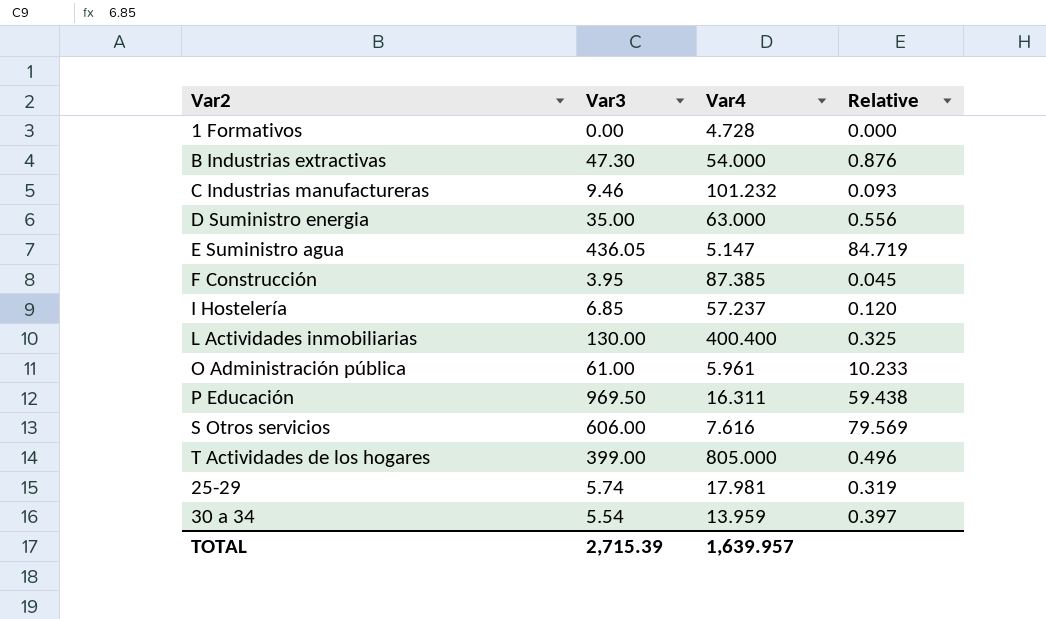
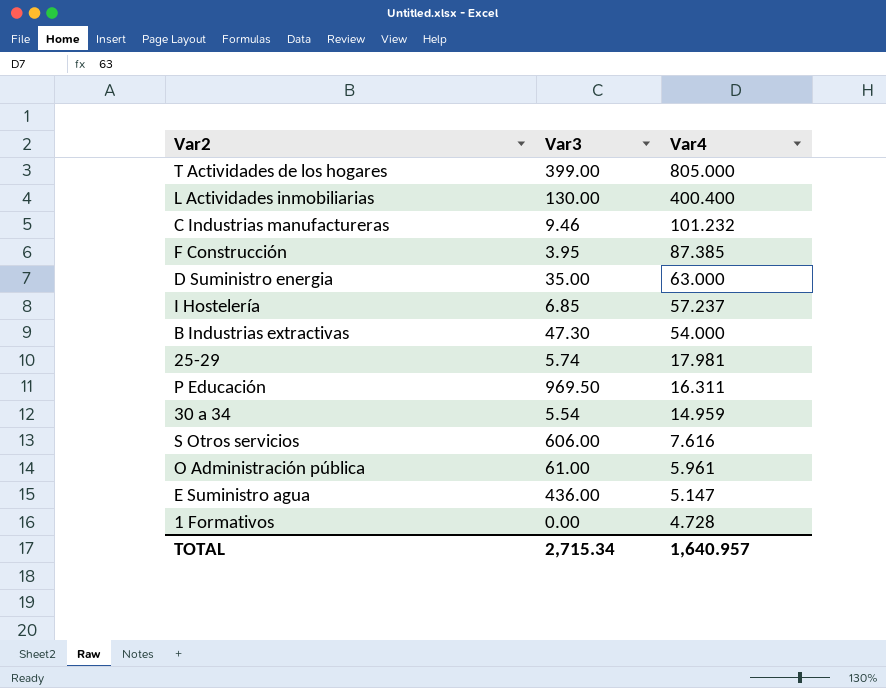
row order: none -> Var4 descending
column Relative | formula: [Var3] / [Var4] -> none
30 a 34 | Var4: 13.959 -> 14.959
E Suministro agua | Var3: 436.05 -> 436.00
TOTAL | Var3: 2,715.39 -> 2,715.34
TOTAL | Var4: 1,639.957 -> 1,640.957

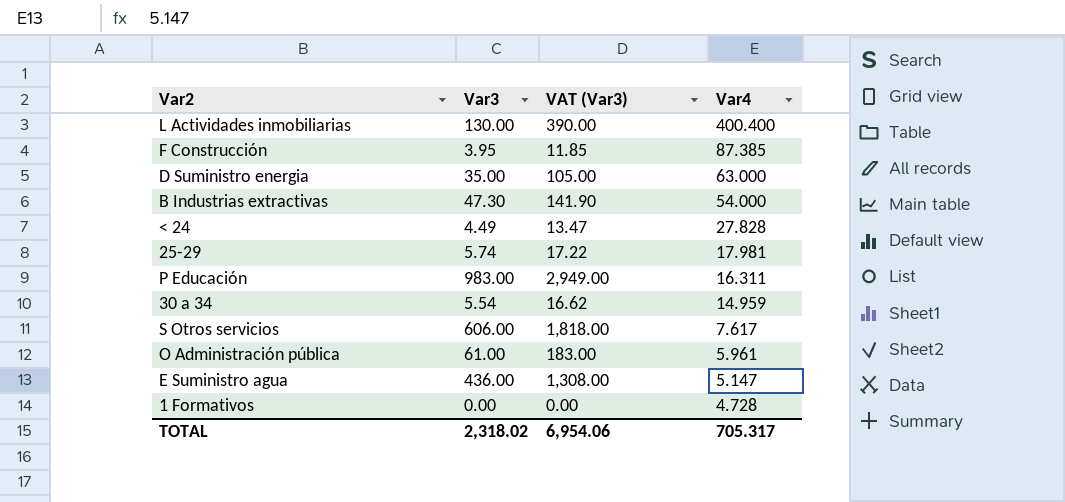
column VAT (Var3) | formula: none -> [Var3] * 3
row T Actividades de los hogares: 399.00 | 805.000 -> none
row C Industrias manufactureras: 9.46 | 101.232 -> none
row I Hostelería: 6.85 | 57.237 -> none
row < 24: none -> 4.49 | 13.47 | 27.828
P Educación | Var3: 969.50 -> 983.00
S Otros servicios | Var4: 7.616 -> 7.617
TOTAL | Var3: 2,715.34 -> 2,318.02
TOTAL | Var4: 1,640.957 -> 705.317

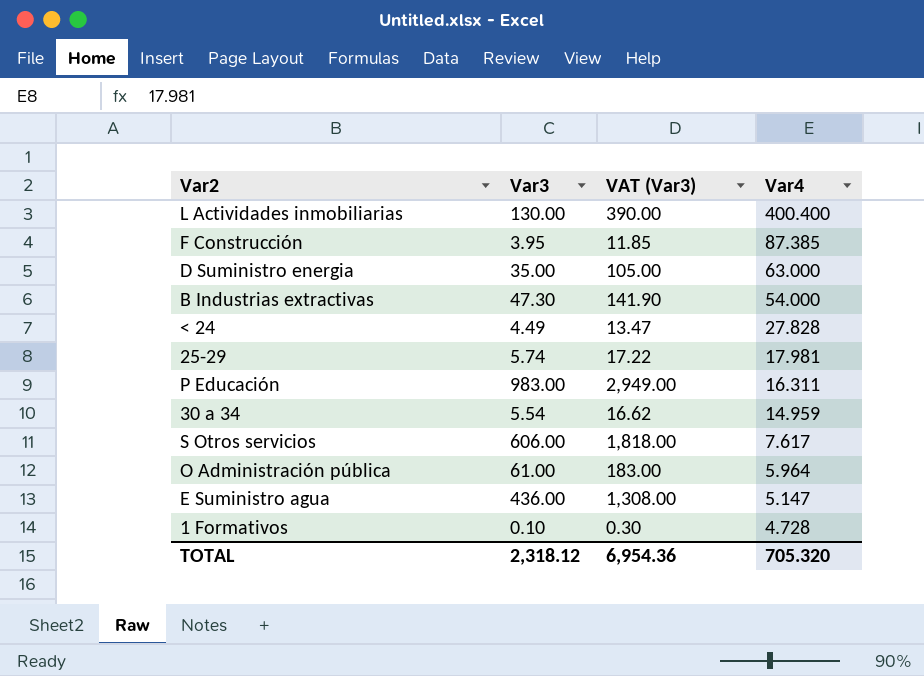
O Administración pública | Var4: 5.961 -> 5.964
1 Formativos | Var3: 0.00 -> 0.10
1 Formativos | VAT (Var3): 0.00 -> 0.30
TOTAL | Var3: 2,318.02 -> 2,318.12
TOTAL | VAT (Var3): 6,954.06 -> 6,954.36
TOTAL | Var4: 705.317 -> 705.320

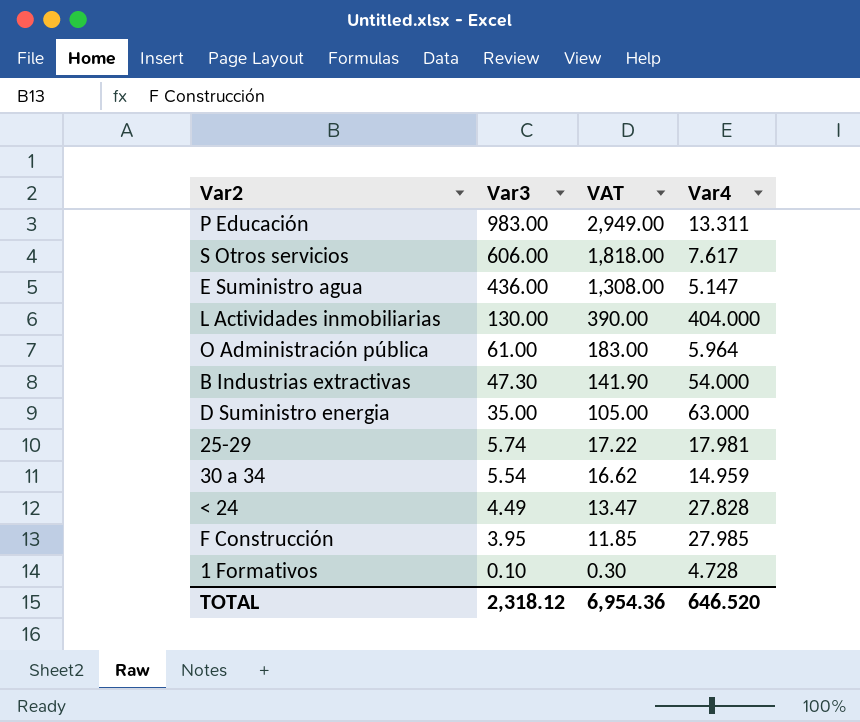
row order: Var4 descending -> Var3 descending
column name: VAT (Var3) -> VAT
P Educación | Var4: 16.311 -> 13.311
L Actividades inmobiliarias | Var4: 400.400 -> 404.000
F Construcción | Var4: 87.385 -> 27.985
TOTAL | Var4: 705.320 -> 646.520

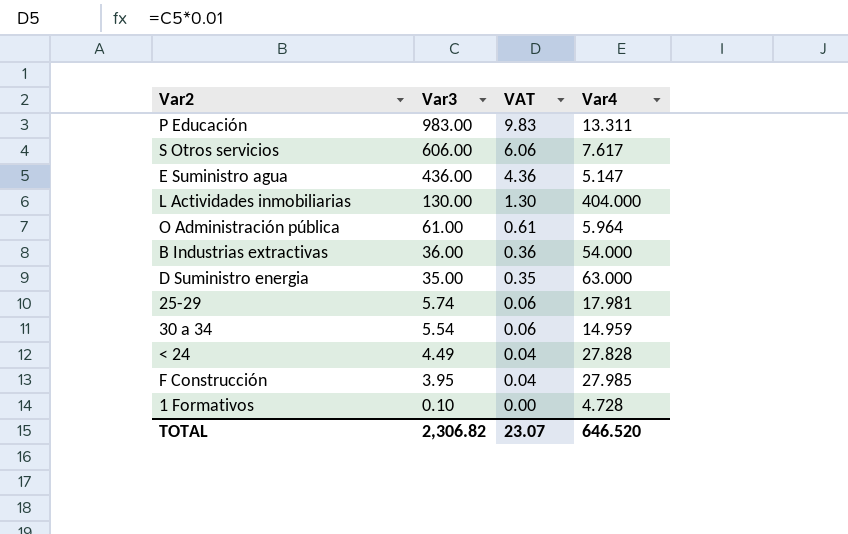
column VAT | formula: [Var3] * 3 -> [Var3] * 0.01
B Industrias extractivas | Var3: 47.30 -> 36.00
TOTAL | Var3: 2,318.12 -> 2,306.82
TOTAL | VAT: 6,954.36 -> 23.07

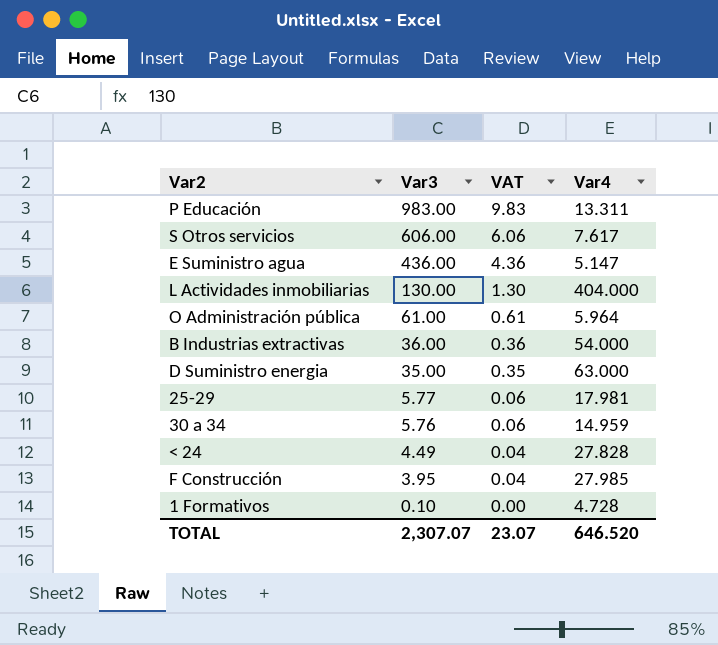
25-29 | Var3: 5.74 -> 5.77
30 a 34 | Var3: 5.54 -> 5.76
TOTAL | Var3: 2,306.82 -> 2,307.07

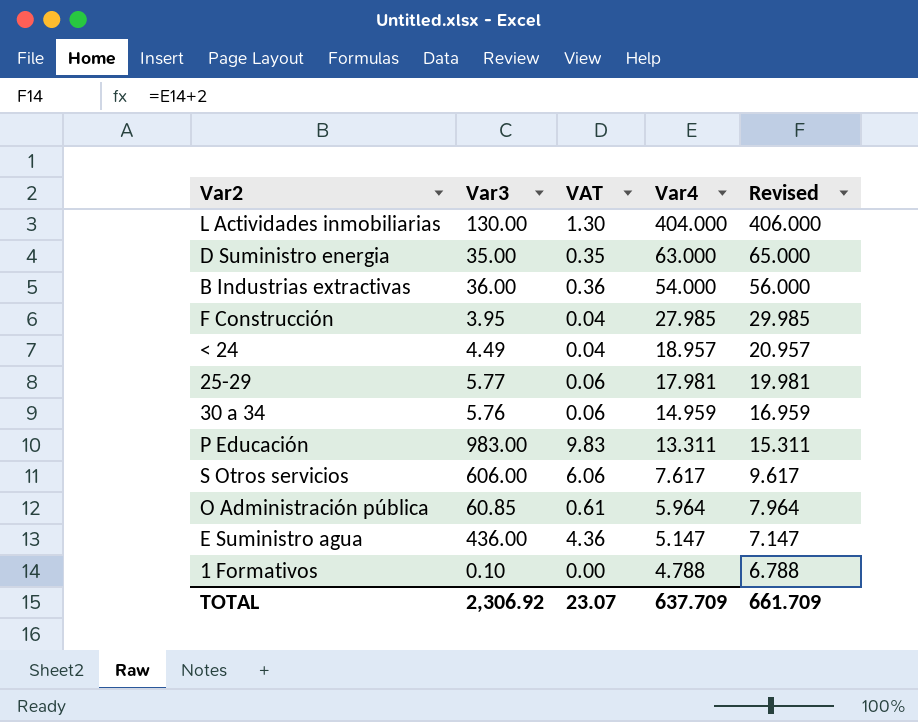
row order: Var3 descending -> Var4 descending
column Revised | formula: none -> [Var4] + 2
< 24 | Var4: 27.828 -> 18.957
O Administración pública | Var3: 61.00 -> 60.85
1 Formativos | Var4: 4.728 -> 4.788
TOTAL | Var3: 2,307.07 -> 2,306.92
TOTAL | Var4: 646.520 -> 637.709

